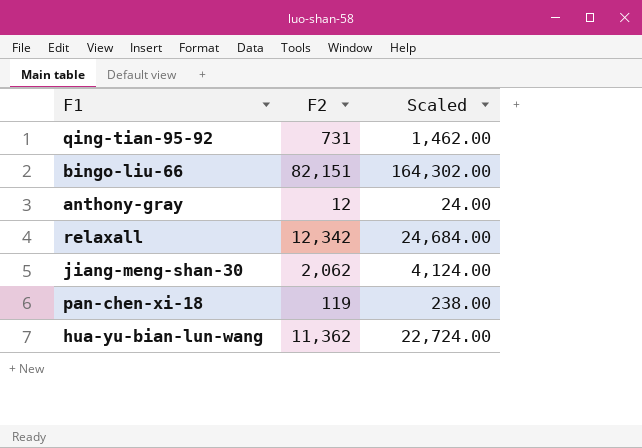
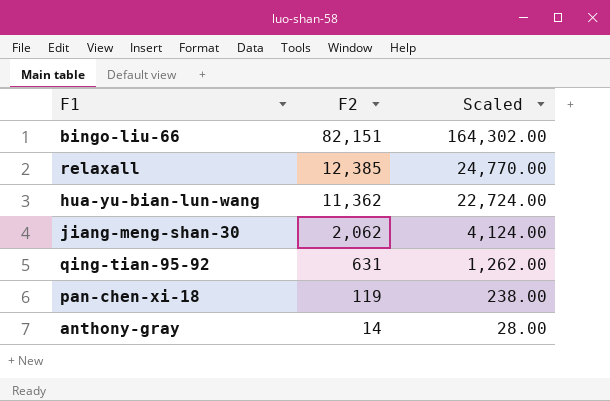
row order: none -> F2 descending
relaxall | F2: 12,342 -> 12,385
relaxall | Scaled: 24,684.00 -> 24,770.00
qing-tian-95-92 | F2: 731 -> 631
qing-tian-95-92 | Scaled: 1,462.00 -> 1,262.00
anthony-gray | F2: 12 -> 14
anthony-gray | Scaled: 24.00 -> 28.00

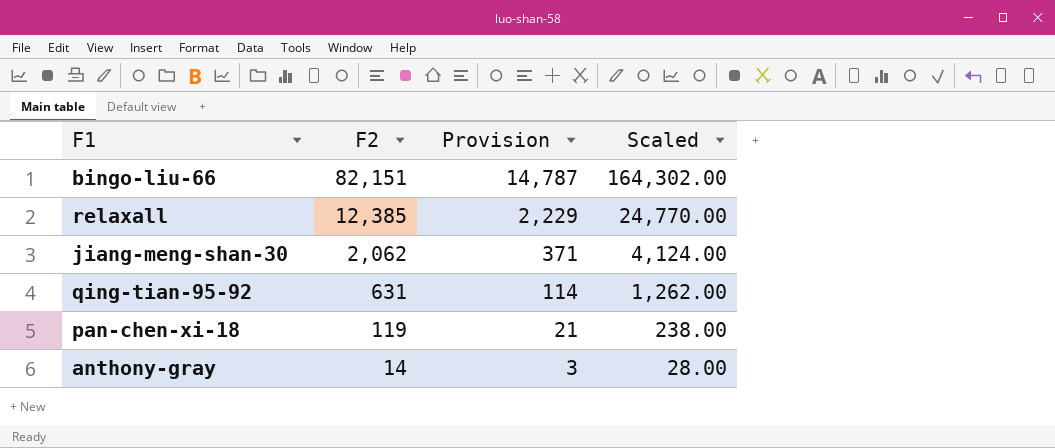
column Provision | formula: none -> [F2] * 0.18
row hua-yu-bian-lun-wang: 11,362 | 22,724.00 -> none

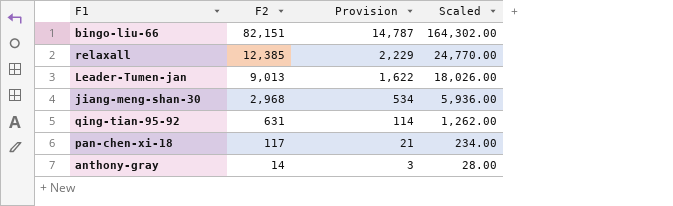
row Leader-Tumen-jan: none -> 9,013 | 1,622 | 18,026.00
jiang-meng-shan-30 | F2: 2,062 -> 2,968
jiang-meng-shan-30 | Provision: 371 -> 534
jiang-meng-shan-30 | Scaled: 4,124.00 -> 5,936.00
pan-chen-xi-18 | F2: 119 -> 117
pan-chen-xi-18 | Scaled: 238.00 -> 234.00

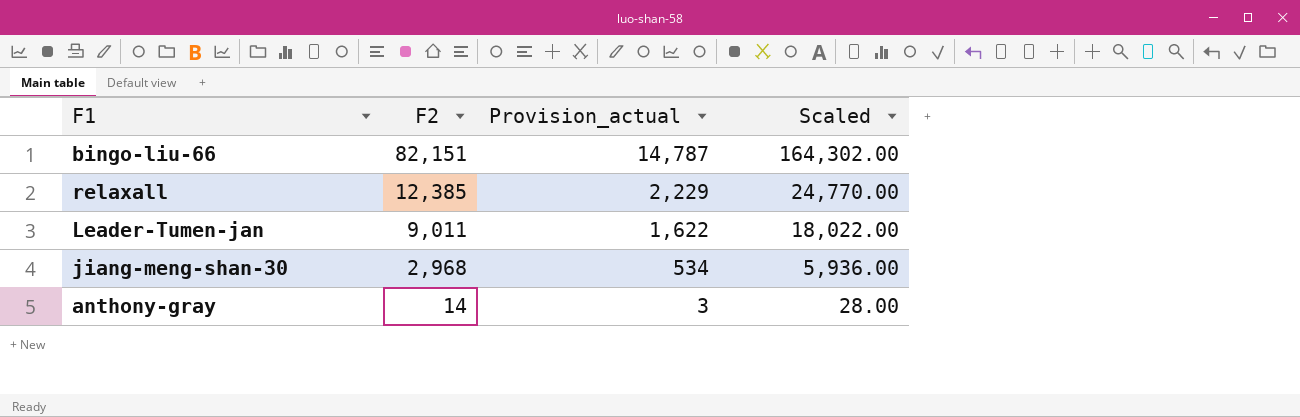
column name: Provision -> Provision_actual
row qing-tian-95-92: 631 | 114 | 1,262.00 -> none
row pan-chen-xi-18: 117 | 21 | 234.00 -> none
Leader-Tumen-jan | F2: 9,013 -> 9,011
Leader-Tumen-jan | Scaled: 18,026.00 -> 18,022.00

